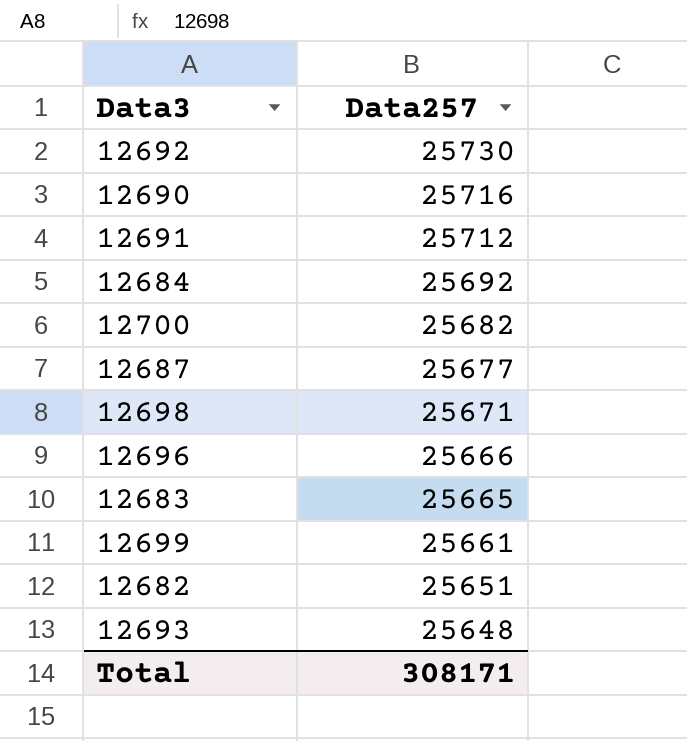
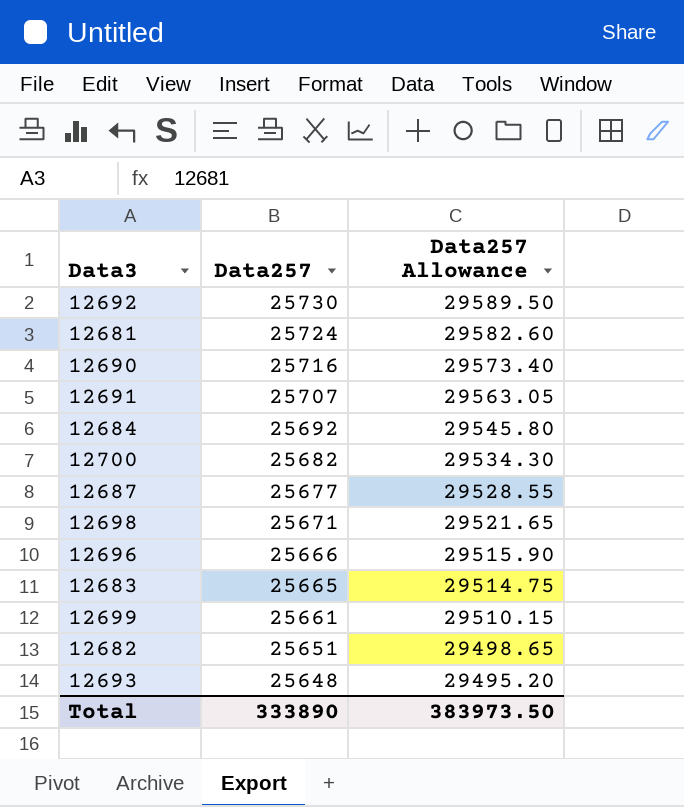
column Data257 Allowance | formula: none -> [Data257] * 1.15
row 12681: none -> 25724 | 29582.60
12691 | Data257: 25712 -> 25707
Total | Data257: 308171 -> 333890

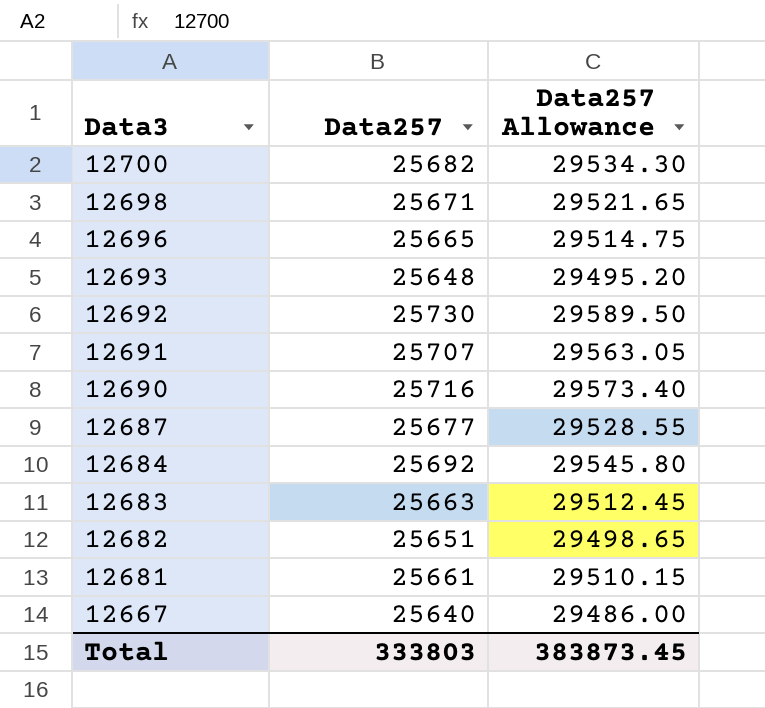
row order: Data257 descending -> Data3 descending
row 12699: 25661 | 29510.15 -> none
12696 | Data257: 25666 -> 25665
12696 | Data257 Allowance: 29515.90 -> 29514.75
12683 | Data257: 25665 -> 25663
12683 | Data257 Allowance: 29514.75 -> 29512.45
12681 | Data257: 25724 -> 25661
12681 | Data257 Allowance: 29582.60 -> 29510.15
row 12667: none -> 25640 | 29486.00
Total | Data257: 333890 -> 333803
Total | Data257 Allowance: 383973.50 -> 383873.45

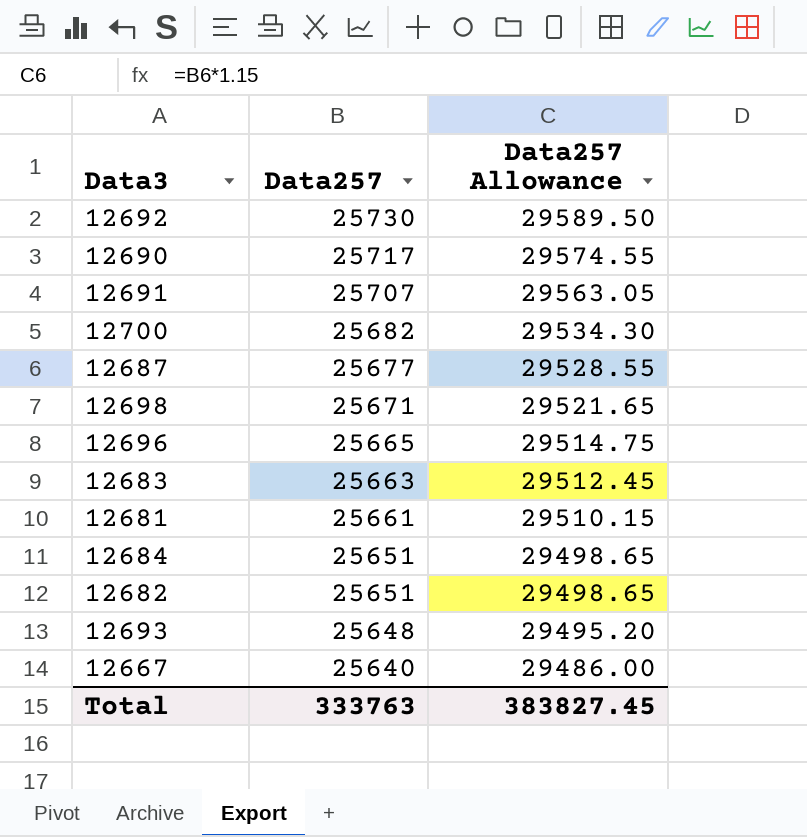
row order: Data3 descending -> Data257 descending
12690 | Data257: 25716 -> 25717
12690 | Data257 Allowance: 29573.40 -> 29574.55
12684 | Data257: 25692 -> 25651
12684 | Data257 Allowance: 29545.80 -> 29498.65
Total | Data257: 333803 -> 333763
Total | Data257 Allowance: 383873.45 -> 383827.45

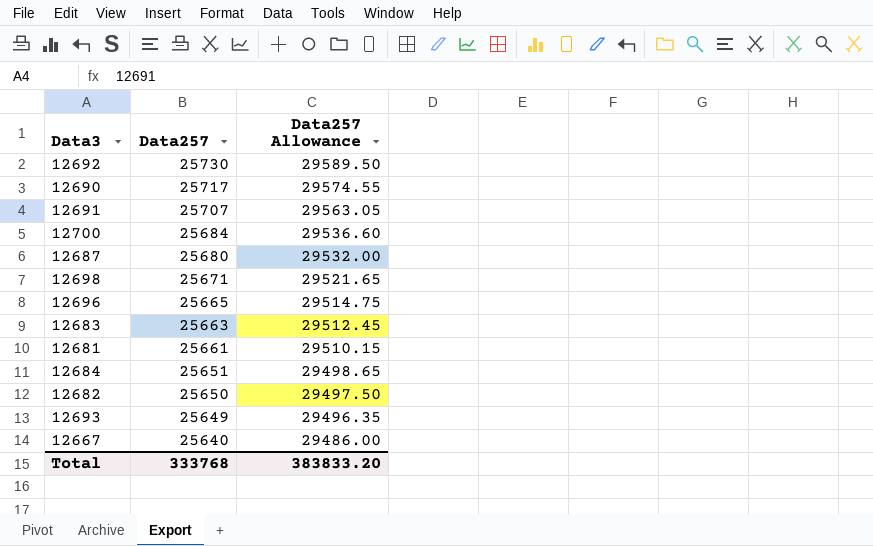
12700 | Data257: 25682 -> 25684
12700 | Data257 Allowance: 29534.30 -> 29536.60
12687 | Data257: 25677 -> 25680
12687 | Data257 Allowance: 29528.55 -> 29532.00
12682 | Data257: 25651 -> 25650
12682 | Data257 Allowance: 29498.65 -> 29497.50
12693 | Data257: 25648 -> 25649
12693 | Data257 Allowance: 29495.20 -> 29496.35
Total | Data257: 333763 -> 333768
Total | Data257 Allowance: 383827.45 -> 383833.20

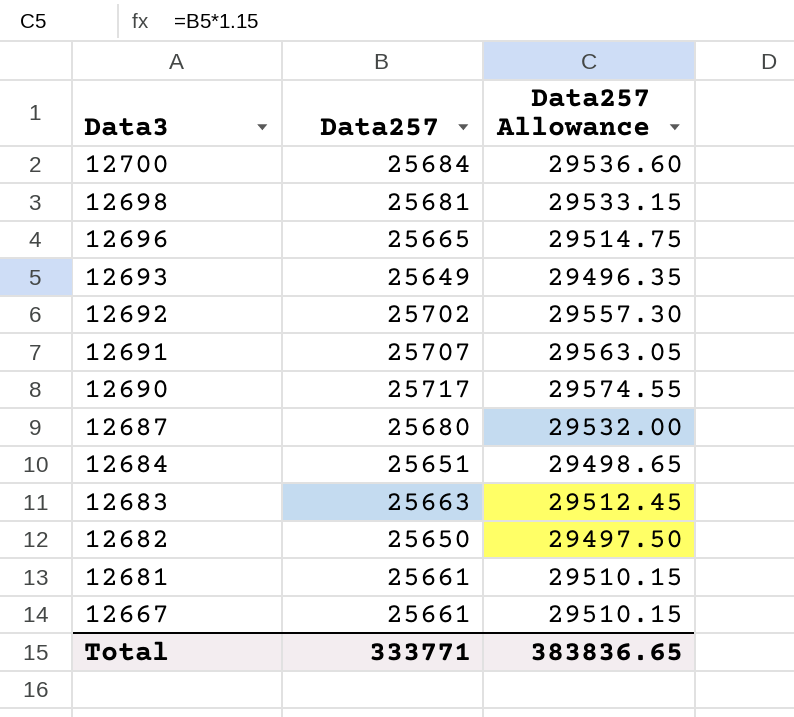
row order: Data257 descending -> Data3 descending
12698 | Data257: 25671 -> 25681
12698 | Data257 Allowance: 29521.65 -> 29533.15
12692 | Data257: 25730 -> 25702
12692 | Data257 Allowance: 29589.50 -> 29557.30
12667 | Data257: 25640 -> 25661
12667 | Data257 Allowance: 29486.00 -> 29510.15
Total | Data257: 333768 -> 333771
Total | Data257 Allowance: 383833.20 -> 383836.65

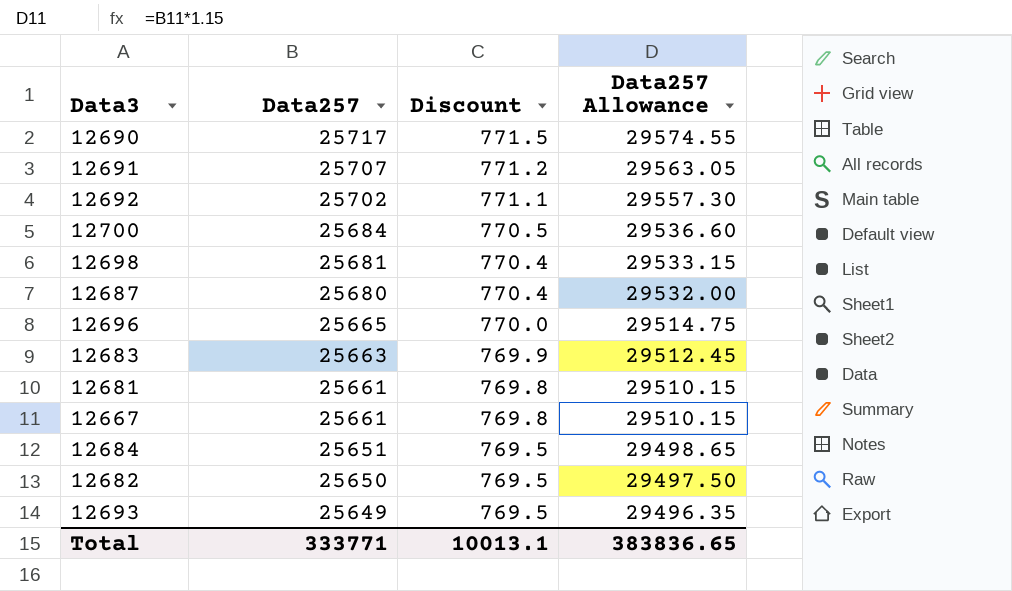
row order: Data3 descending -> Data257 descending
column Discount | formula: none -> [Data257] * 0.03

